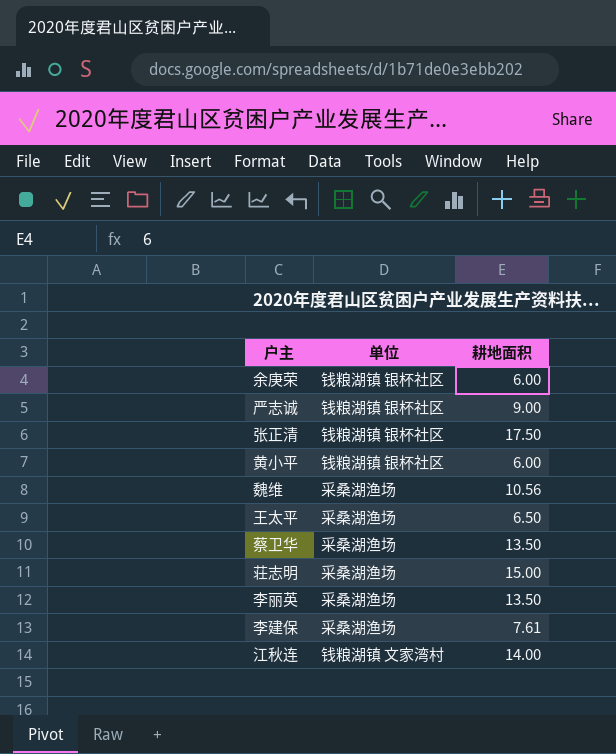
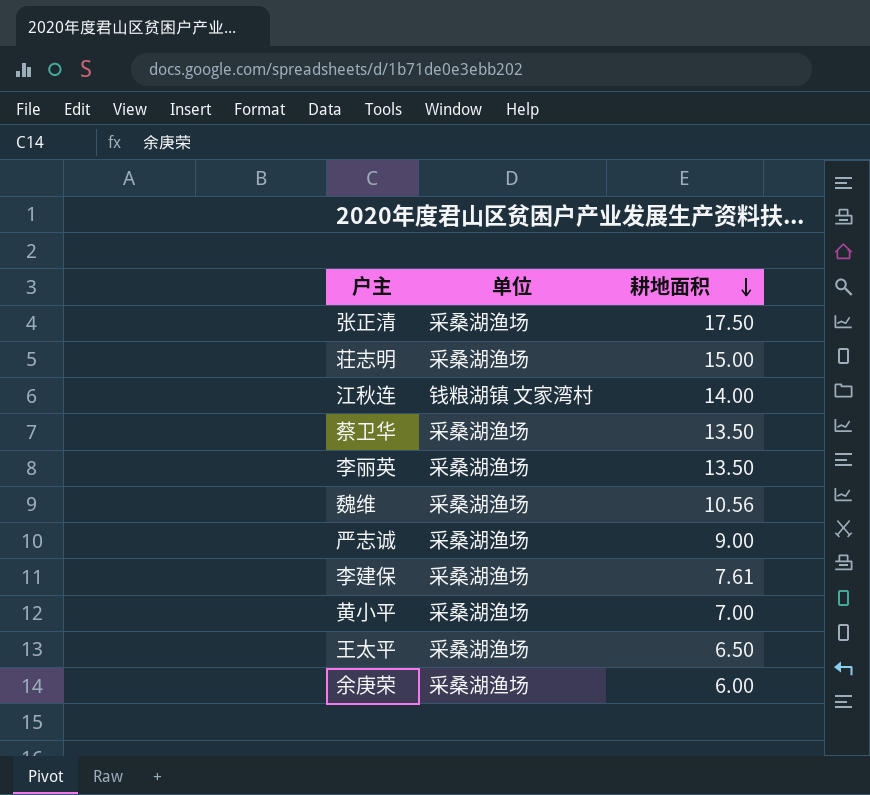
row order: none -> 耕地面积 descending
张正清 | 单位: 钱粮湖镇 银杯社区 -> 采桑湖渔场
严志诚 | 单位: 钱粮湖镇 银杯社区 -> 采桑湖渔场
黄小平 | 单位: 钱粮湖镇 银杯社区 -> 采桑湖渔场
黄小平 | 耕地面积: 6.00 -> 7.00
余庚荣 | 单位: 钱粮湖镇 银杯社区 -> 采桑湖渔场

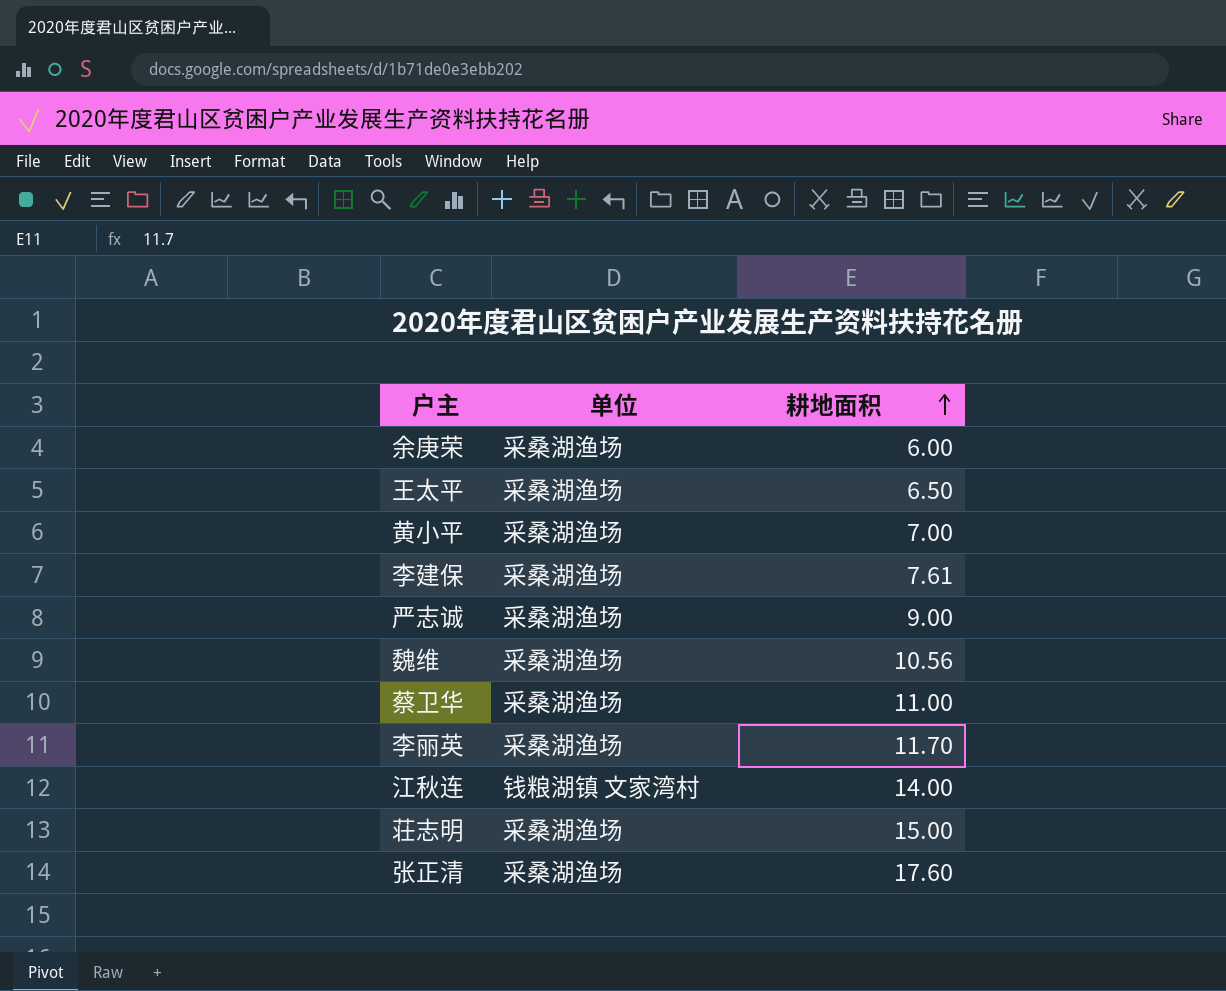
row order: 耕地面积 descending -> 耕地面积 ascending
蔡卫华 | 耕地面积: 13.50 -> 11.00
李丽英 | 耕地面积: 13.50 -> 11.70
张正清 | 耕地面积: 17.50 -> 17.60

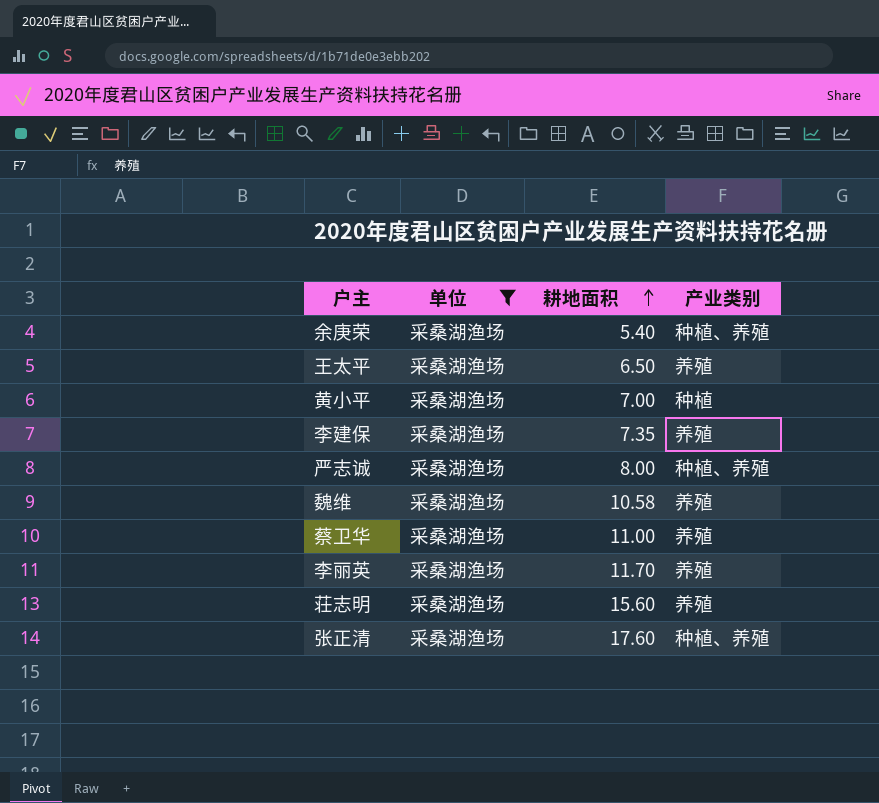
filter: none -> 单位 = 采桑湖渔场
column 产业类别 | position: none -> 4
余庚荣 | 耕地面积: 6.00 -> 5.40
李建保 | 耕地面积: 7.61 -> 7.35
严志诚 | 耕地面积: 9.00 -> 8.00
魏维 | 耕地面积: 10.56 -> 10.58
荘志明 | 耕地面积: 15.00 -> 15.60

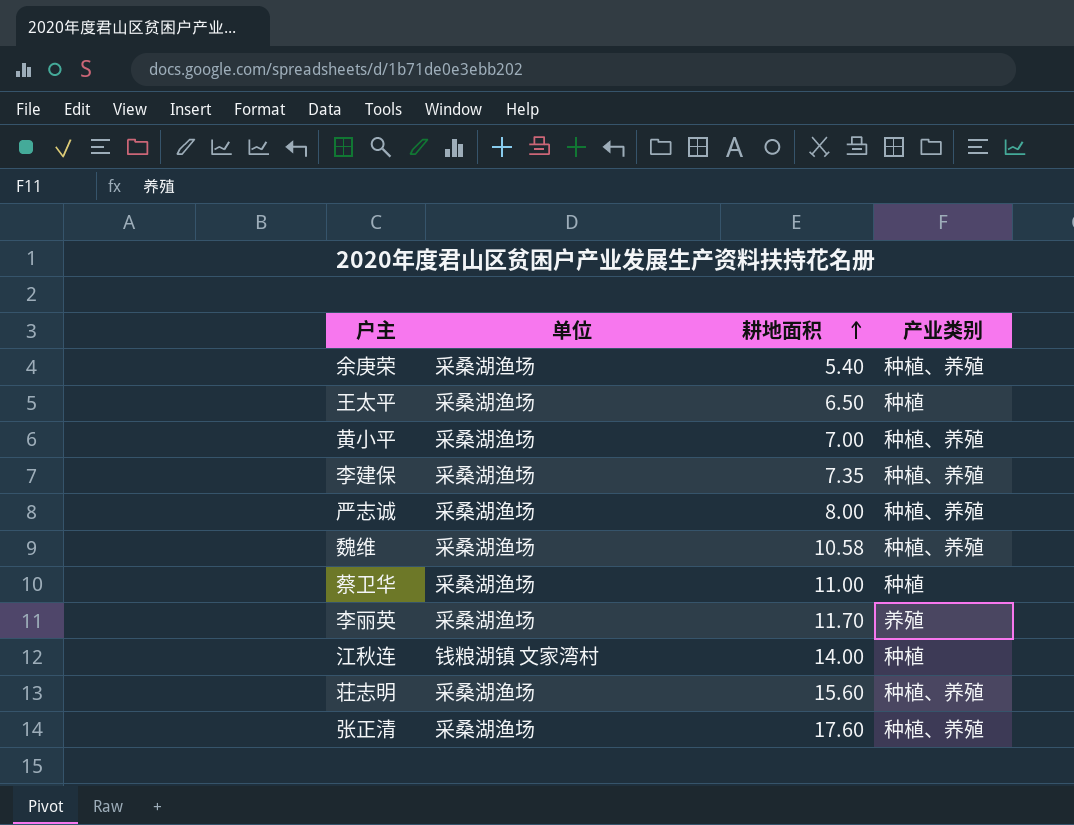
filter: 单位 = 采桑湖渔场 -> none
王太平 | 产业类别: 养殖 -> 种植
黄小平 | 产业类别: 种植 -> 种植、养殖
李建保 | 产业类别: 养殖 -> 种植、养殖
魏维 | 产业类别: 养殖 -> 种植、养殖
蔡卫华 | 产业类别: 养殖 -> 种植
荘志明 | 产业类别: 养殖 -> 种植、养殖

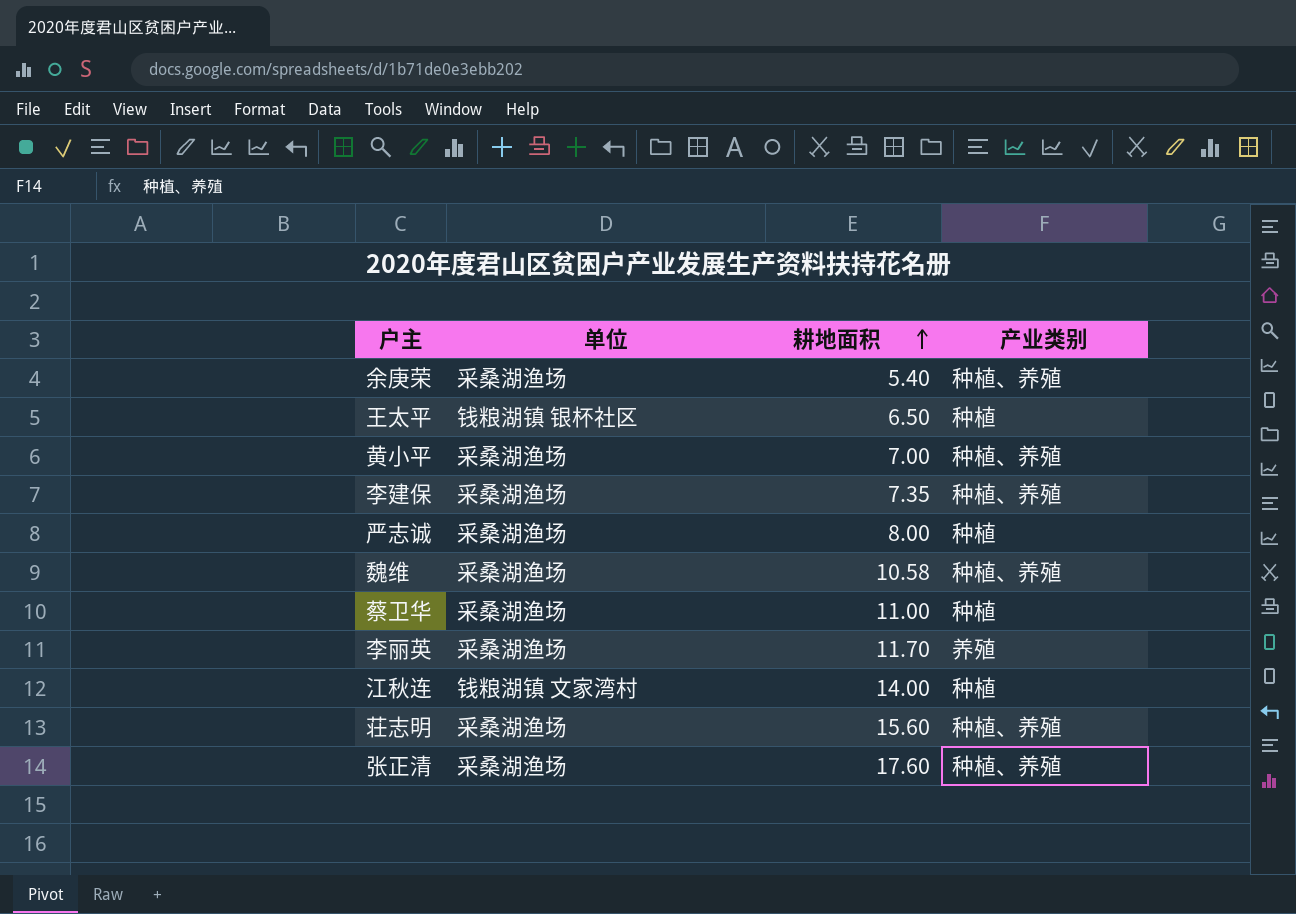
王太平 | 单位: 采桑湖渔场 -> 钱粮湖镇 银杯社区
严志诚 | 产业类别: 种植、养殖 -> 种植

